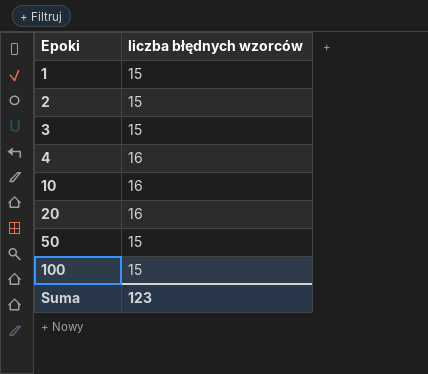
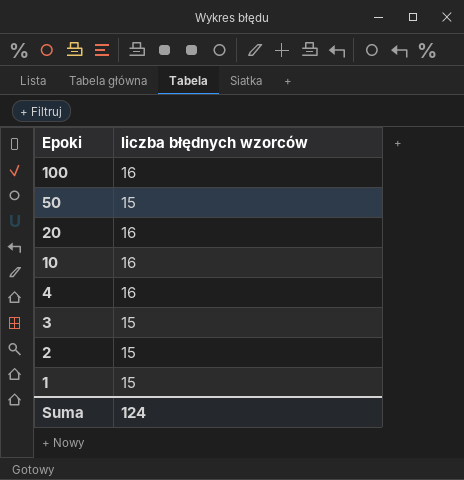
row order: Epoki ascending -> Epoki descending
100 | liczba błędnych wzorców: 15 -> 16
Suma | liczba błędnych wzorców: 123 -> 124

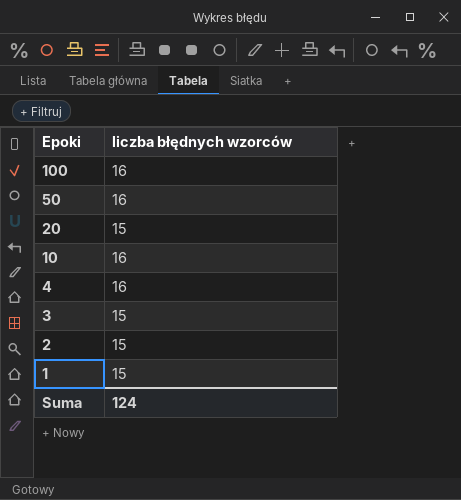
50 | liczba błędnych wzorców: 15 -> 16
20 | liczba błędnych wzorców: 16 -> 15

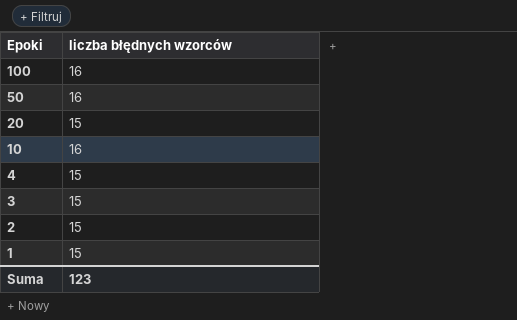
4 | liczba błędnych wzorców: 16 -> 15
Suma | liczba błędnych wzorców: 124 -> 123

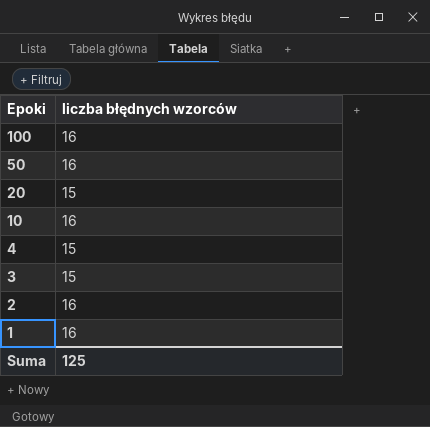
2 | liczba błędnych wzorców: 15 -> 16
1 | liczba błędnych wzorców: 15 -> 16
Suma | liczba błędnych wzorców: 123 -> 125

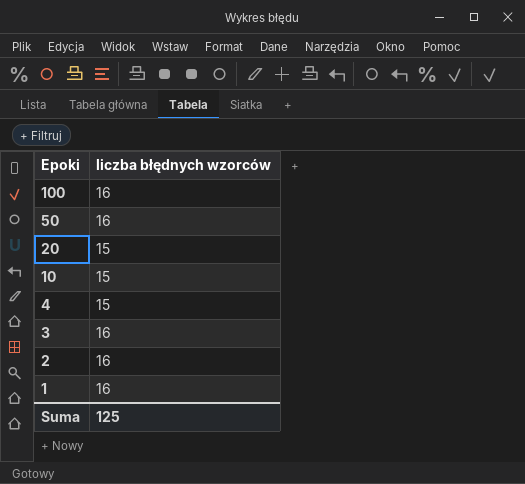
10 | liczba błędnych wzorców: 16 -> 15
3 | liczba błędnych wzorców: 15 -> 16

